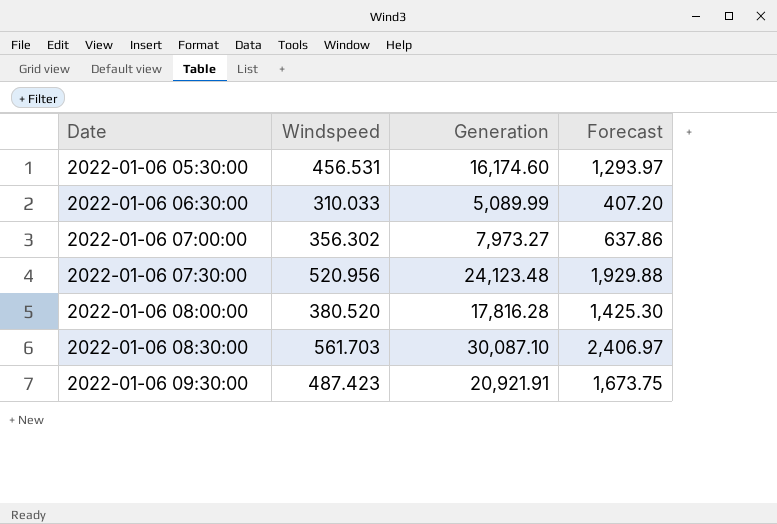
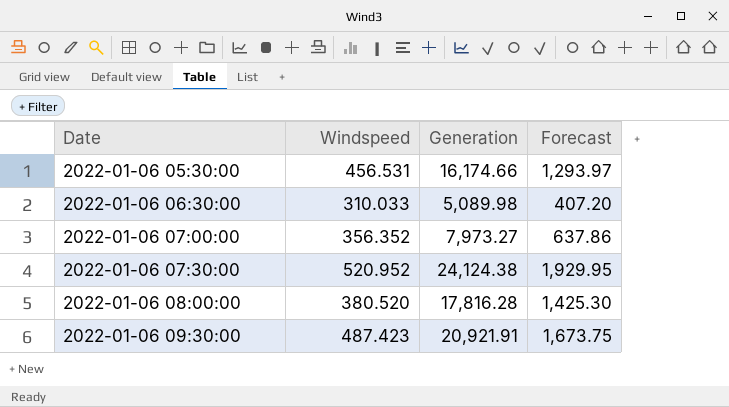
row 2022-01-06 08:30:00: 561.703 | 30,087.10 | 2,406.97 -> none
2022-01-06 05:30:00 | Generation: 16,174.60 -> 16,174.66
2022-01-06 06:30:00 | Generation: 5,089.99 -> 5,089.98
2022-01-06 07:00:00 | Windspeed: 356.302 -> 356.352
2022-01-06 07:30:00 | Windspeed: 520.956 -> 520.952
2022-01-06 07:30:00 | Generation: 24,123.48 -> 24,124.38
2022-01-06 07:30:00 | Forecast: 1,929.88 -> 1,929.95

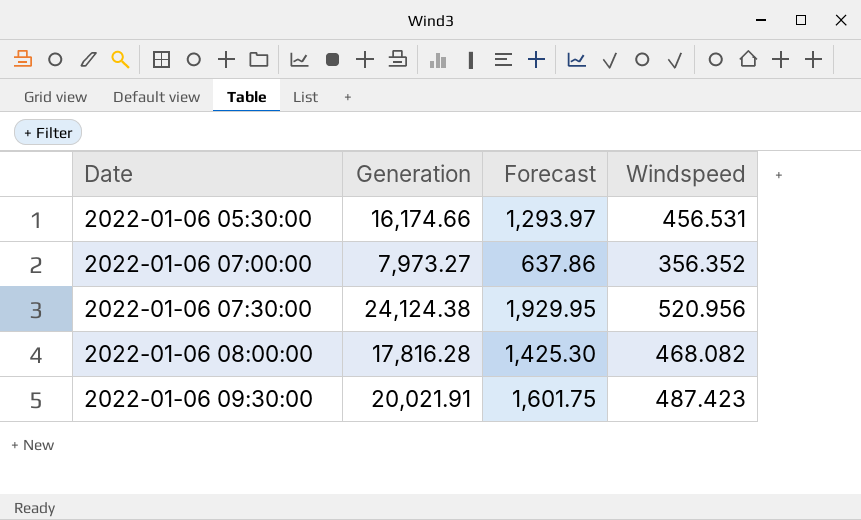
column Windspeed | position: 2 -> 4
row 2022-01-06 06:30:00: 310.033 | 5,089.98 | 407.20 -> none
2022-01-06 07:30:00 | Windspeed: 520.952 -> 520.956
2022-01-06 08:00:00 | Windspeed: 380.520 -> 468.082
2022-01-06 09:30:00 | Generation: 20,921.91 -> 20,021.91
2022-01-06 09:30:00 | Forecast: 1,673.75 -> 1,601.75

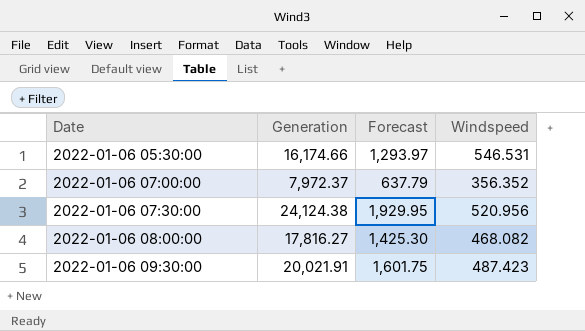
2022-01-06 05:30:00 | Windspeed: 456.531 -> 546.531
2022-01-06 07:00:00 | Generation: 7,973.27 -> 7,972.37
2022-01-06 07:00:00 | Forecast: 637.86 -> 637.79
2022-01-06 08:00:00 | Generation: 17,816.28 -> 17,816.27

